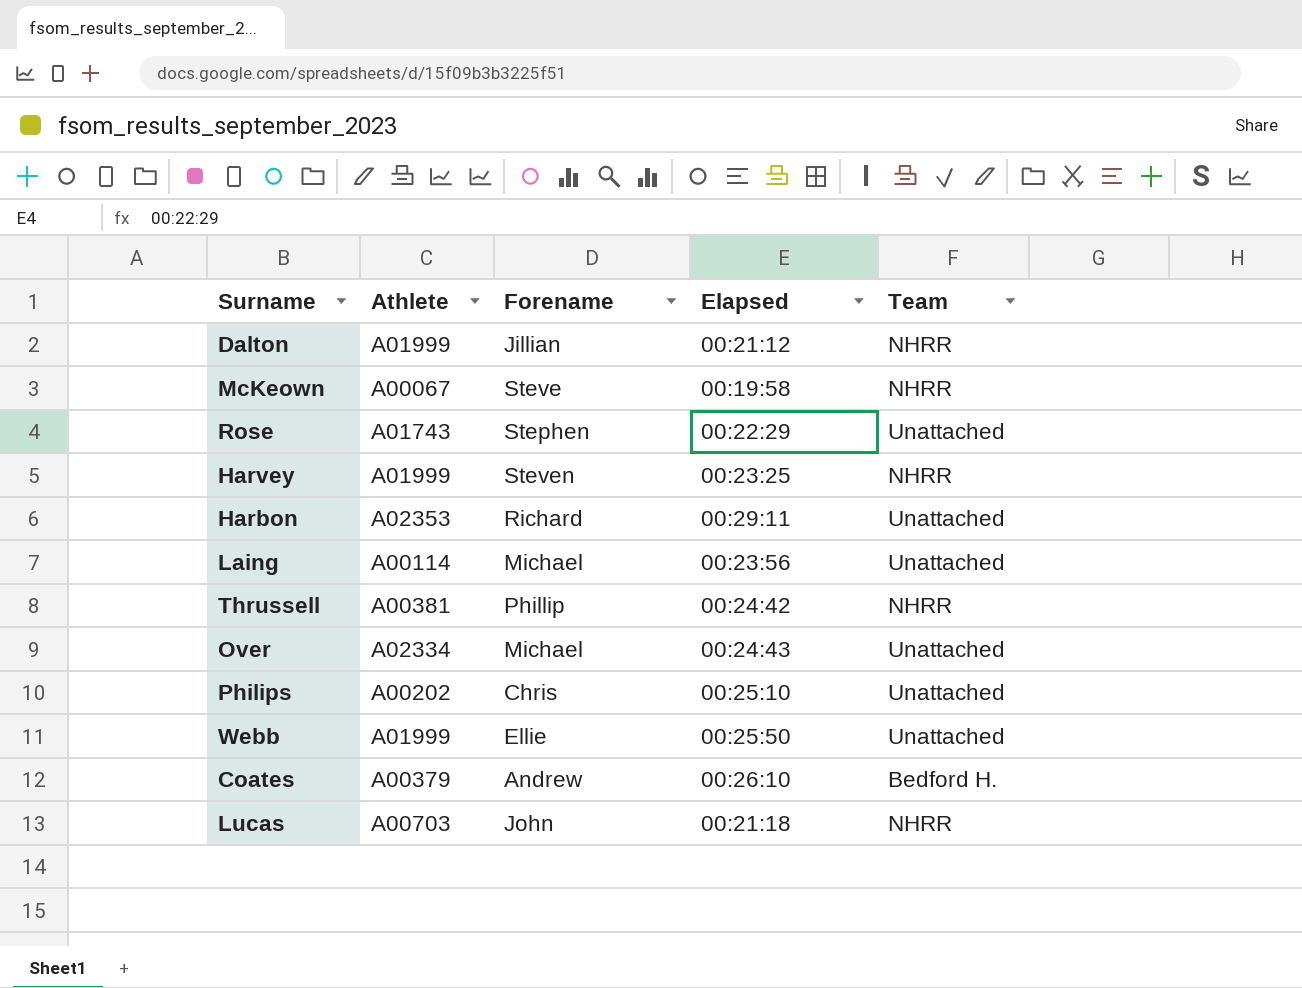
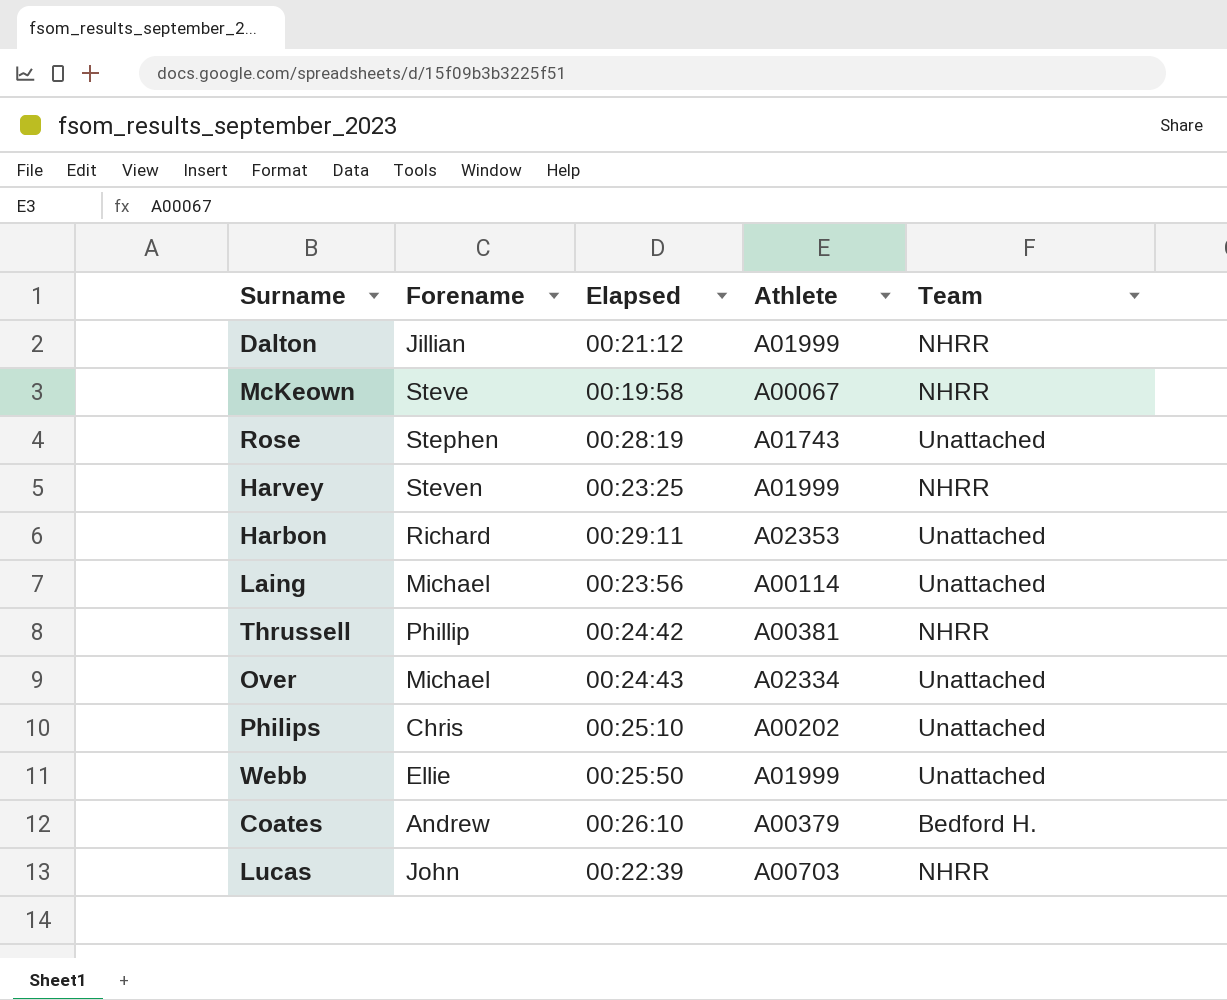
column Athlete | position: 2 -> 4
Rose | Elapsed: 00:22:29 -> 00:28:19
Lucas | Elapsed: 00:21:18 -> 00:22:39

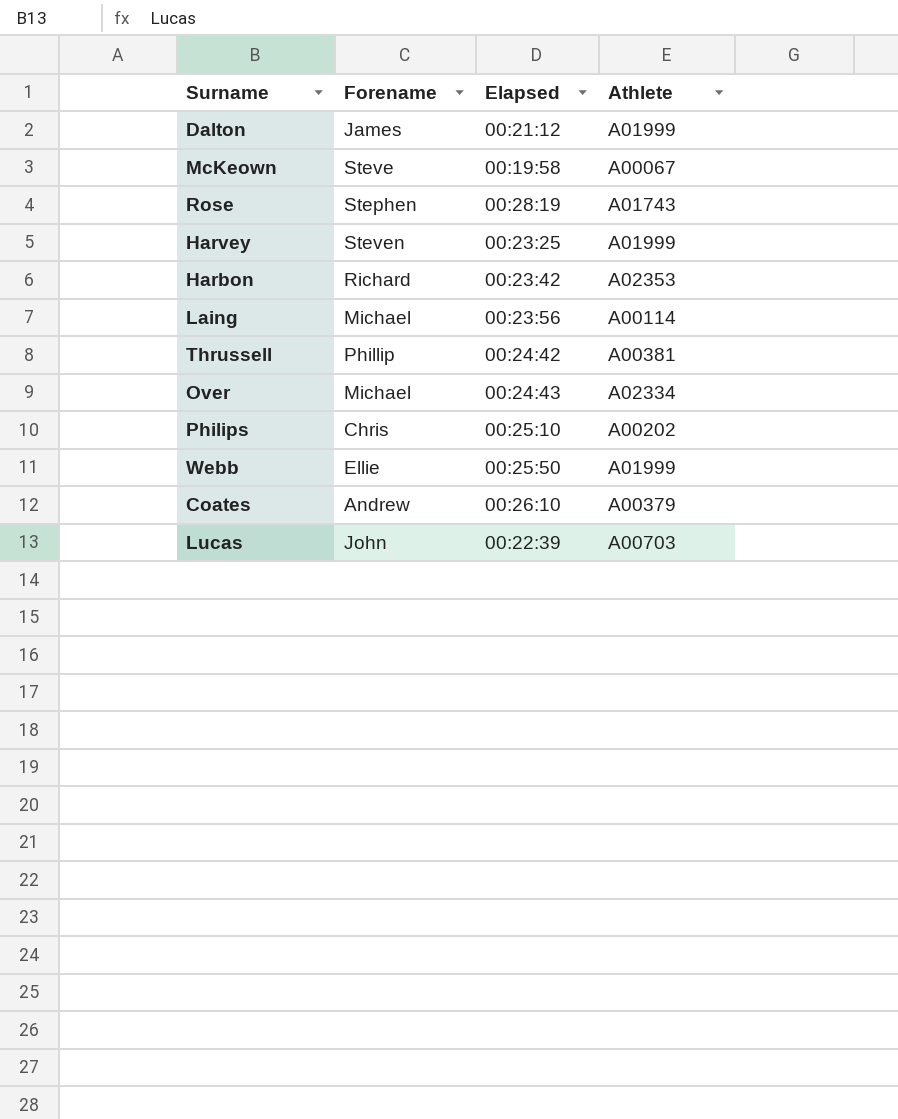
column Team | position: 5 -> none
Dalton | Forename: Jillian -> James
Harbon | Elapsed: 00:29:11 -> 00:23:42

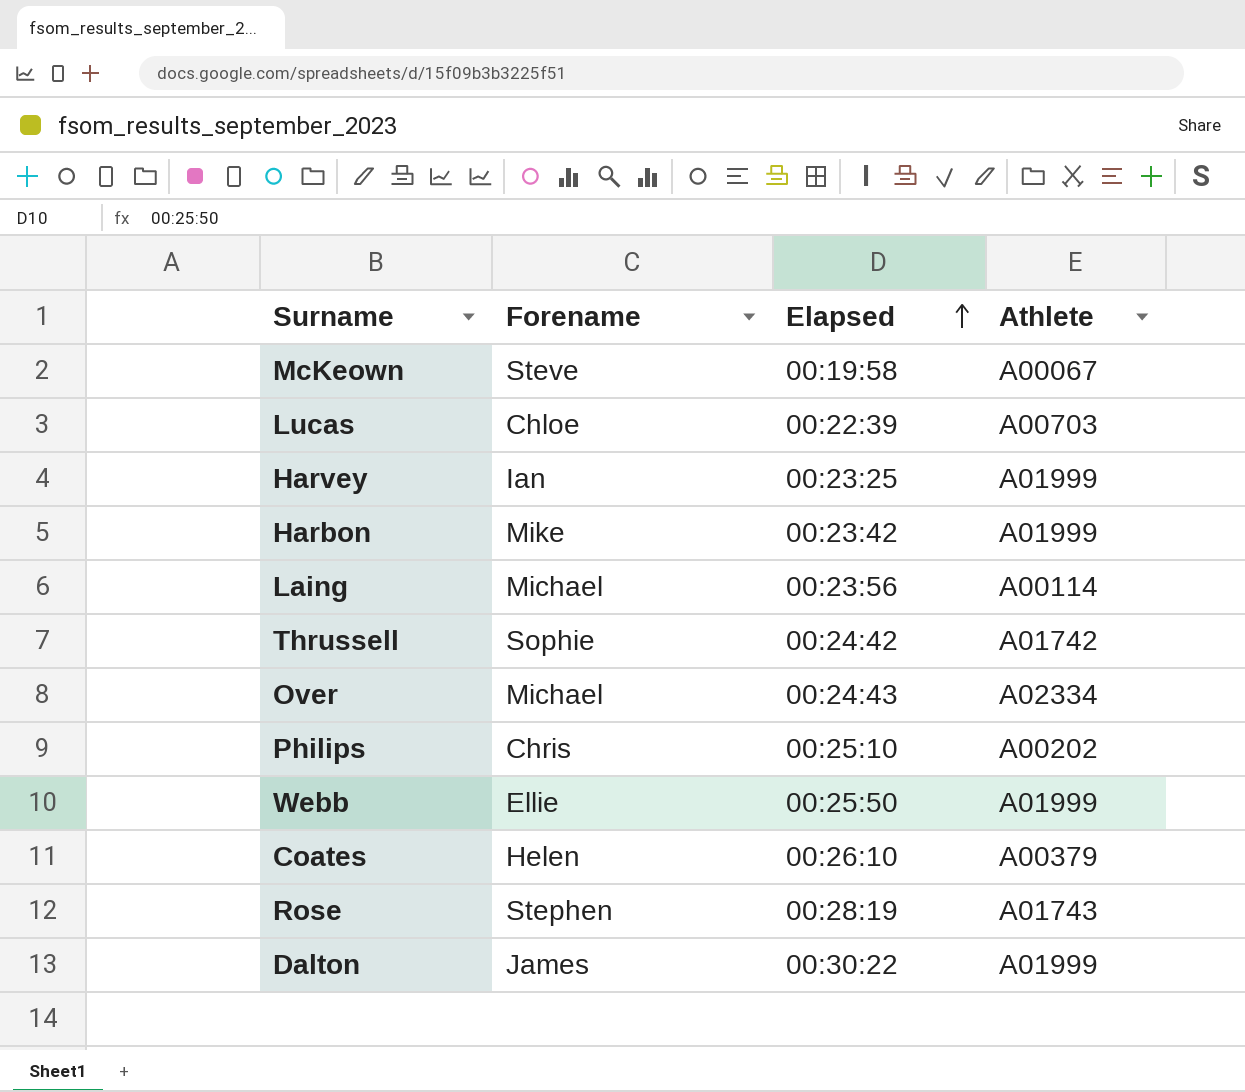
row order: none -> Elapsed ascending
Lucas | Forename: John -> Chloe
Harvey | Forename: Steven -> Ian
Harbon | Forename: Richard -> Mike
Harbon | Athlete: A02353 -> A01999
Thrussell | Forename: Phillip -> Sophie
Thrussell | Athlete: A00381 -> A01742
Coates | Forename: Andrew -> Helen
Dalton | Elapsed: 00:21:12 -> 00:30:22

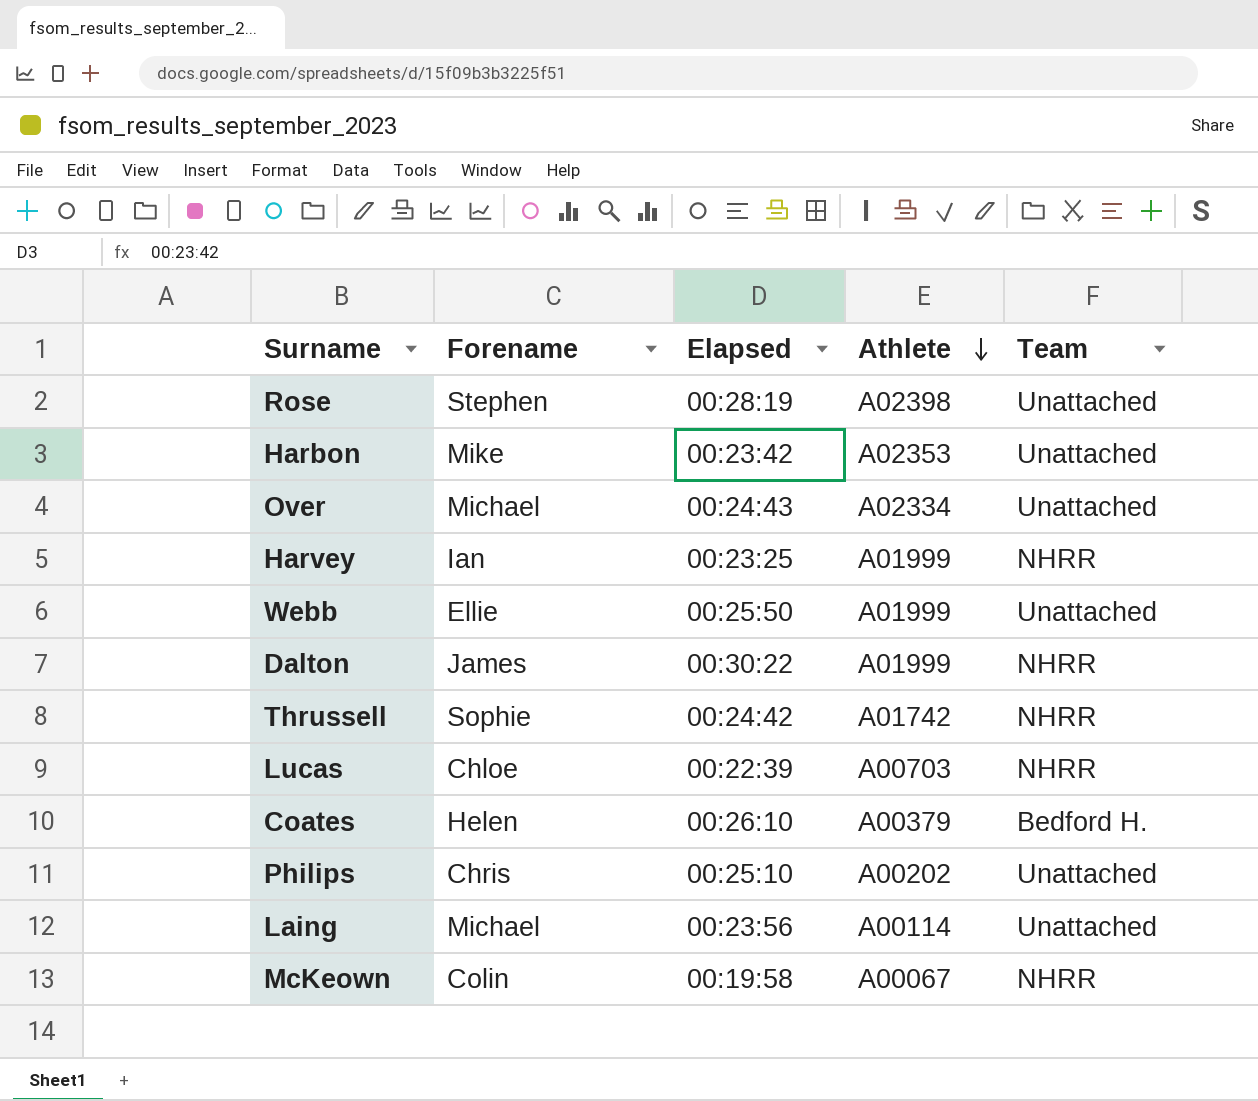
row order: Elapsed ascending -> Athlete descending
column Team | position: none -> 5
Rose | Athlete: A01743 -> A02398
Harbon | Athlete: A01999 -> A02353
McKeown | Forename: Steve -> Colin

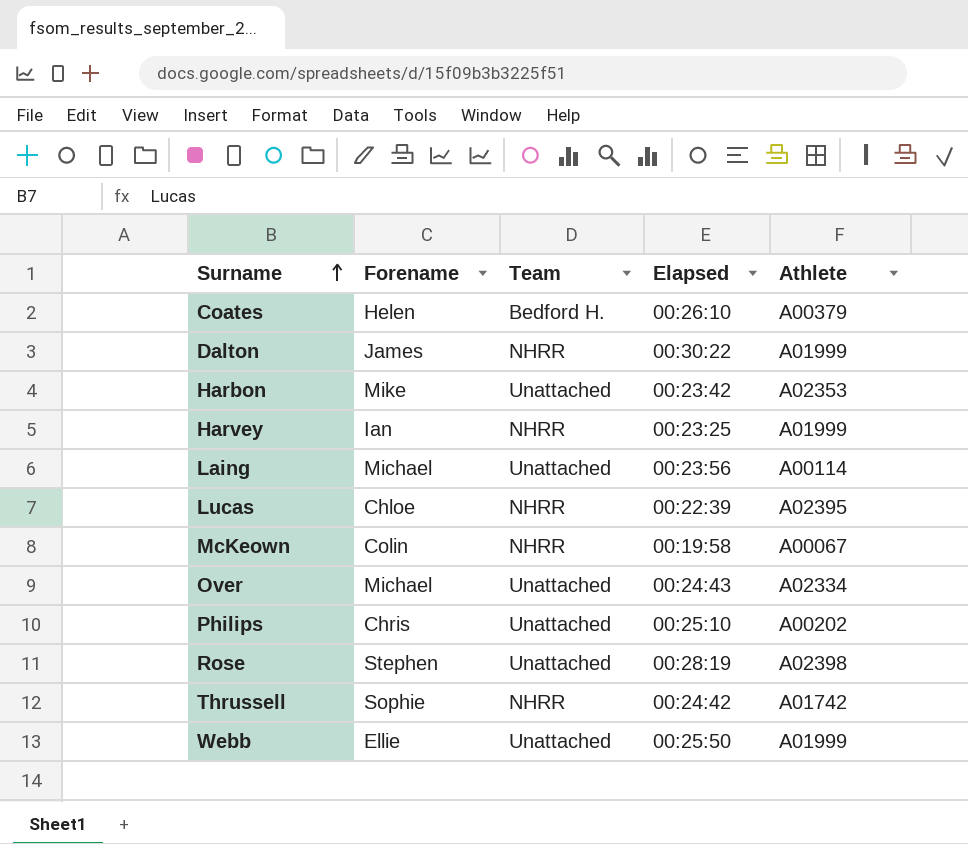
row order: Athlete descending -> Surname ascending
column Team | position: 5 -> 3
Lucas | Athlete: A00703 -> A02395

